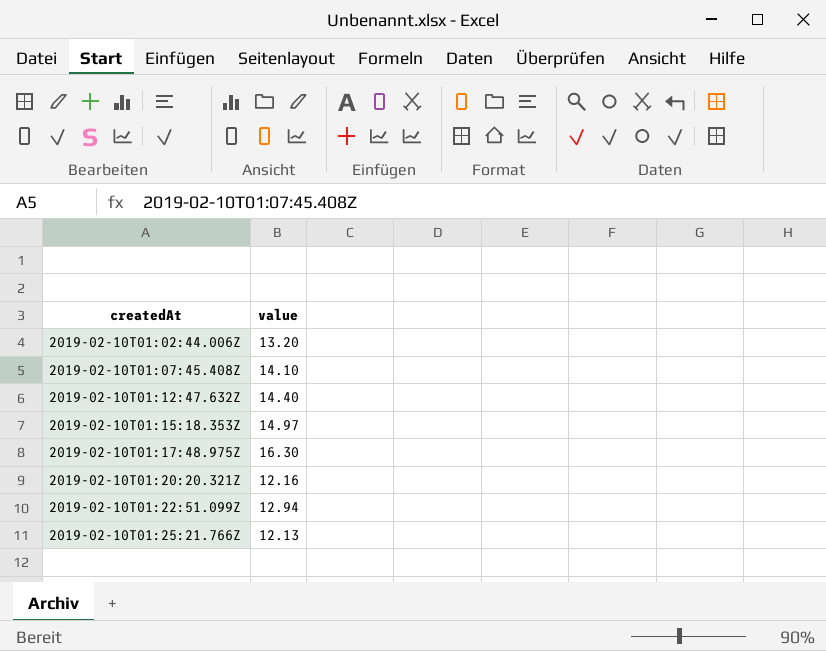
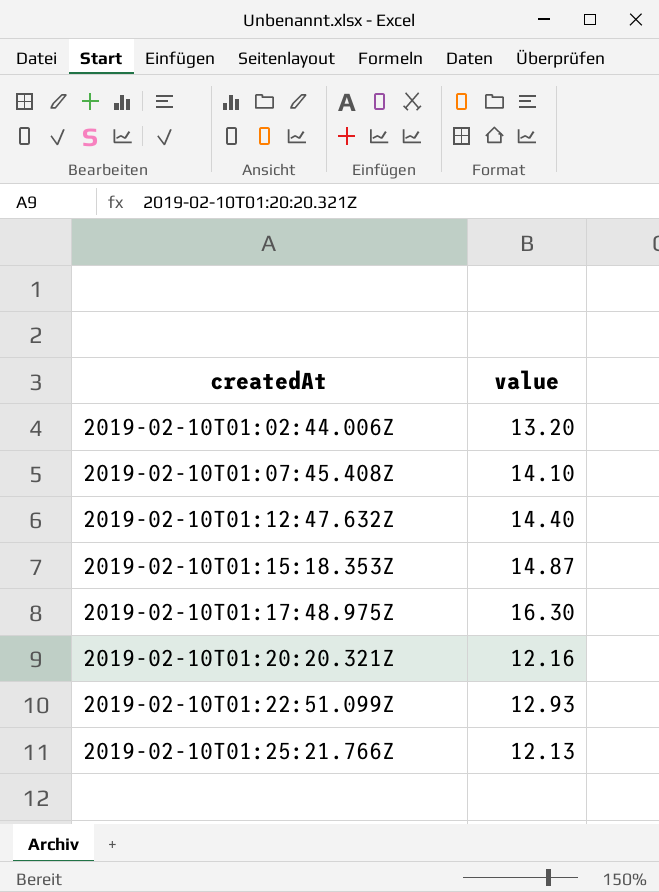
2019-02-10T01:15:18.353Z | value: 14.97 -> 14.87
2019-02-10T01:22:51.099Z | value: 12.94 -> 12.93

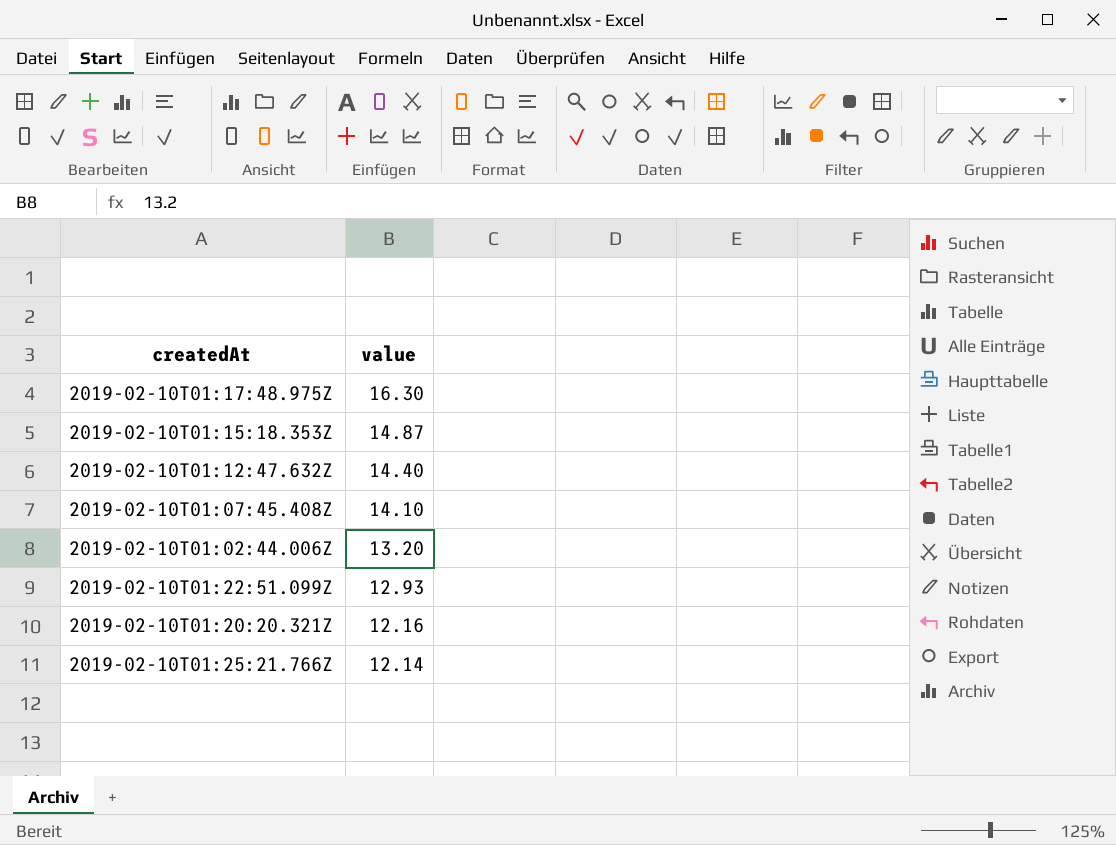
row order: createdAt ascending -> value descending
2019-02-10T01:25:21.766Z | value: 12.13 -> 12.14

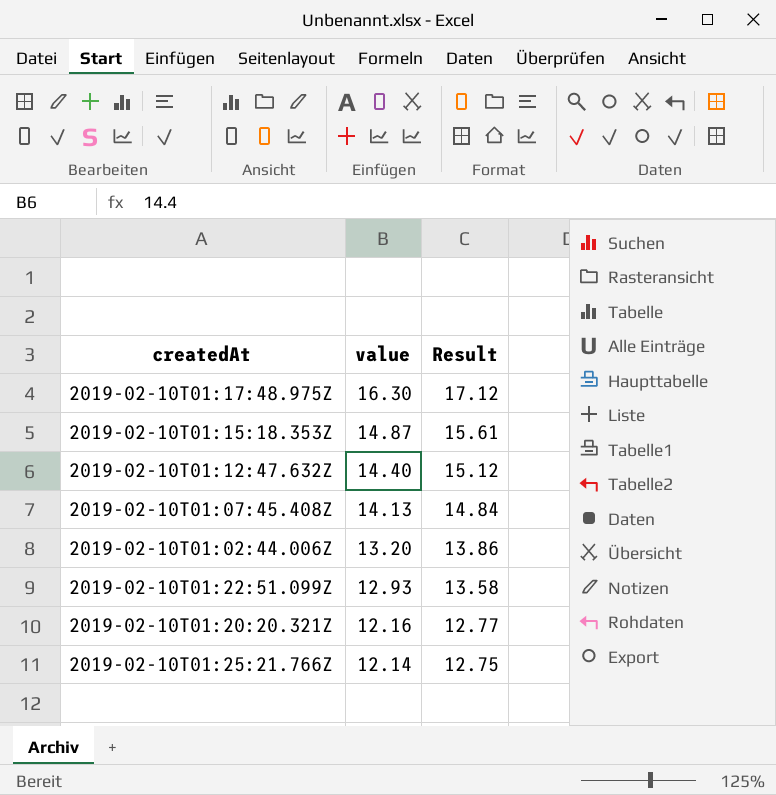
column Result | formula: none -> [value] * 1.05
2019-02-10T01:07:45.408Z | value: 14.10 -> 14.13

